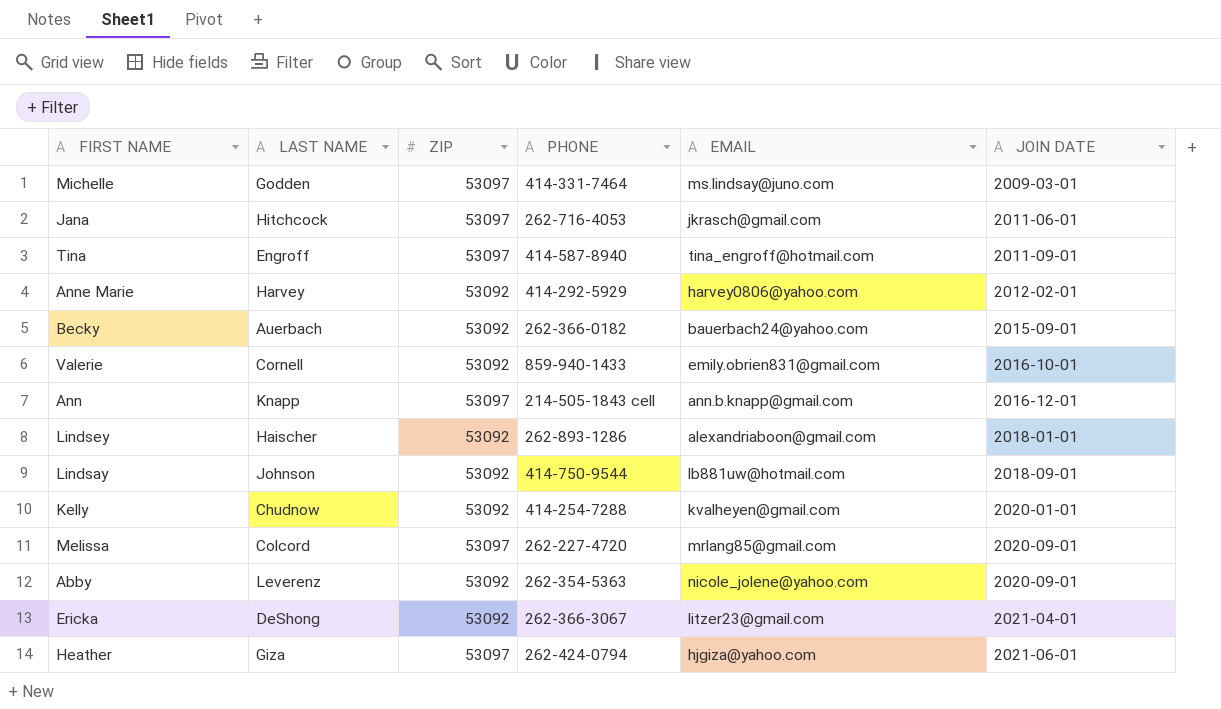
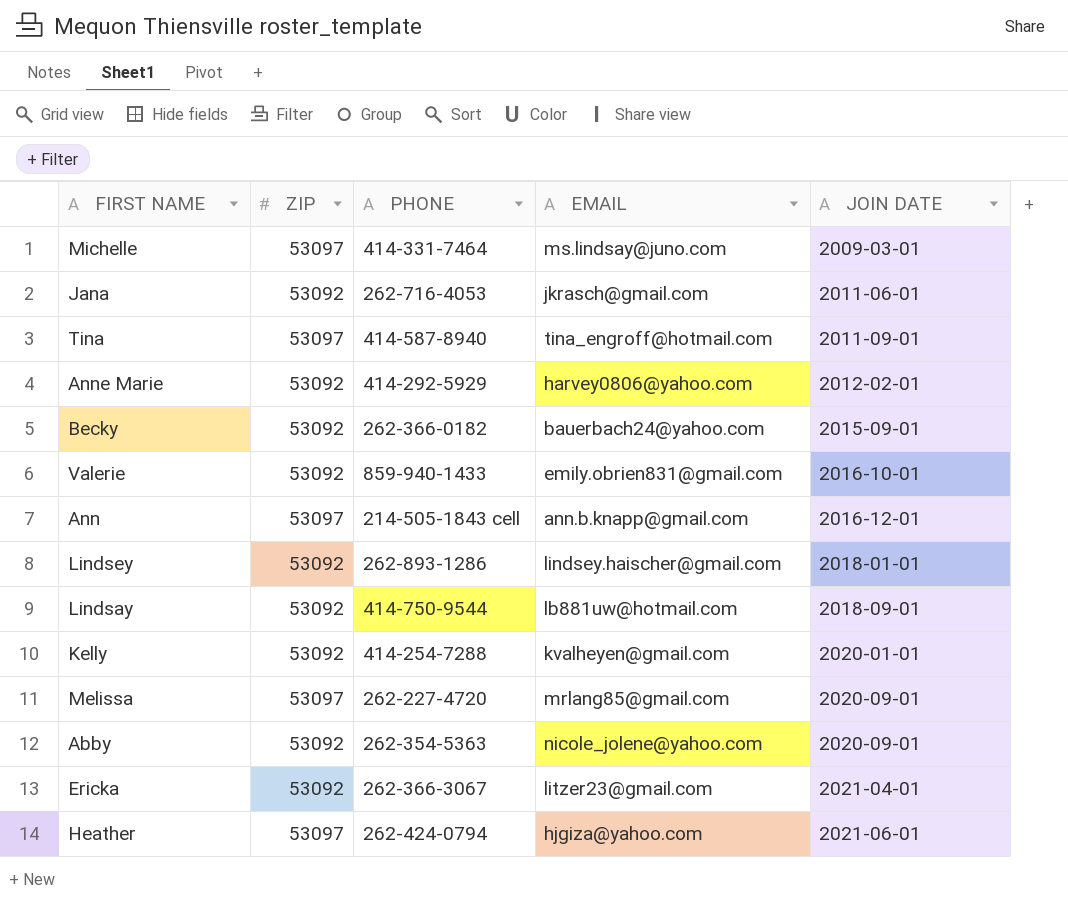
column LAST NAME | position: 2 -> none
Jana | ZIP: 53097 -> 53092
Lindsey | EMAIL: alexandriaboon@gmail.com -> lindsey.haischer@gmail.com

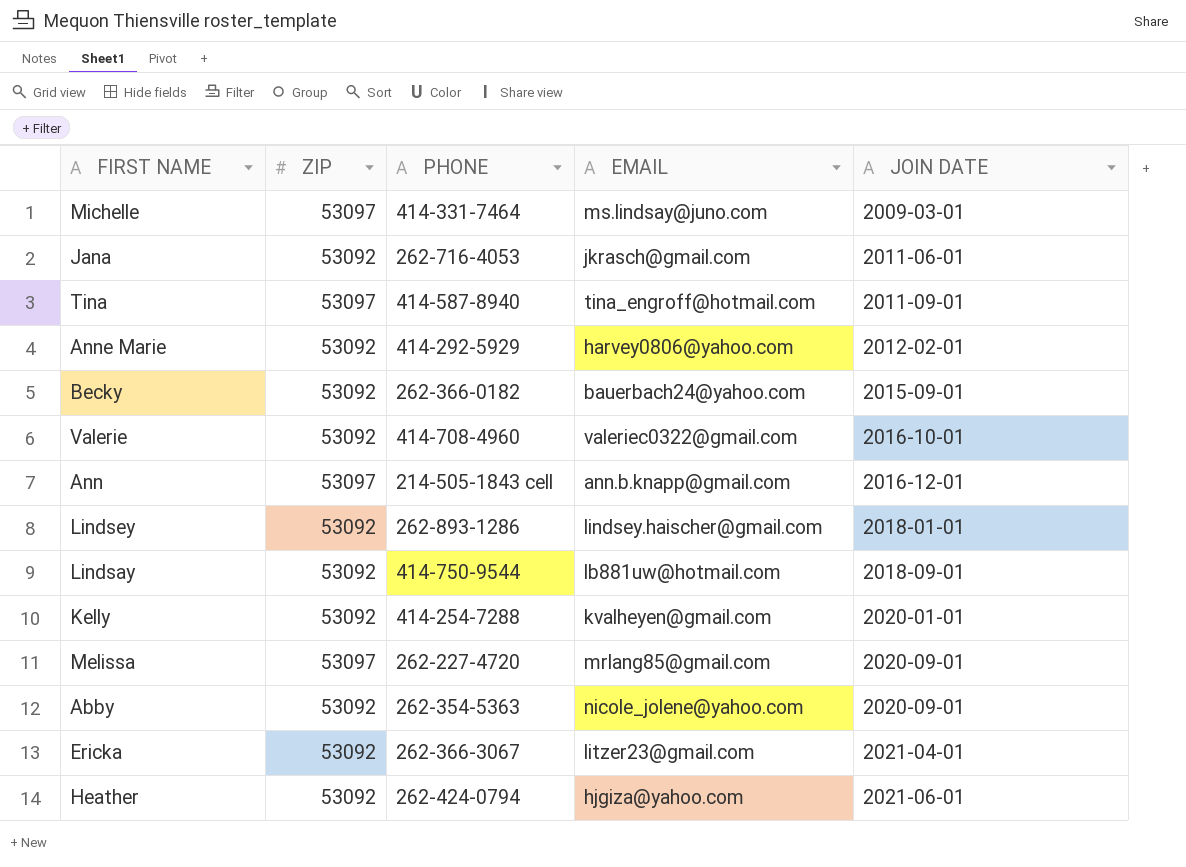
Valerie | PHONE: 859-940-1433 -> 414-708-4960
Valerie | EMAIL: emily.obrien831@gmail.com -> valeriec0322@gmail.com
Heather | ZIP: 53097 -> 53092

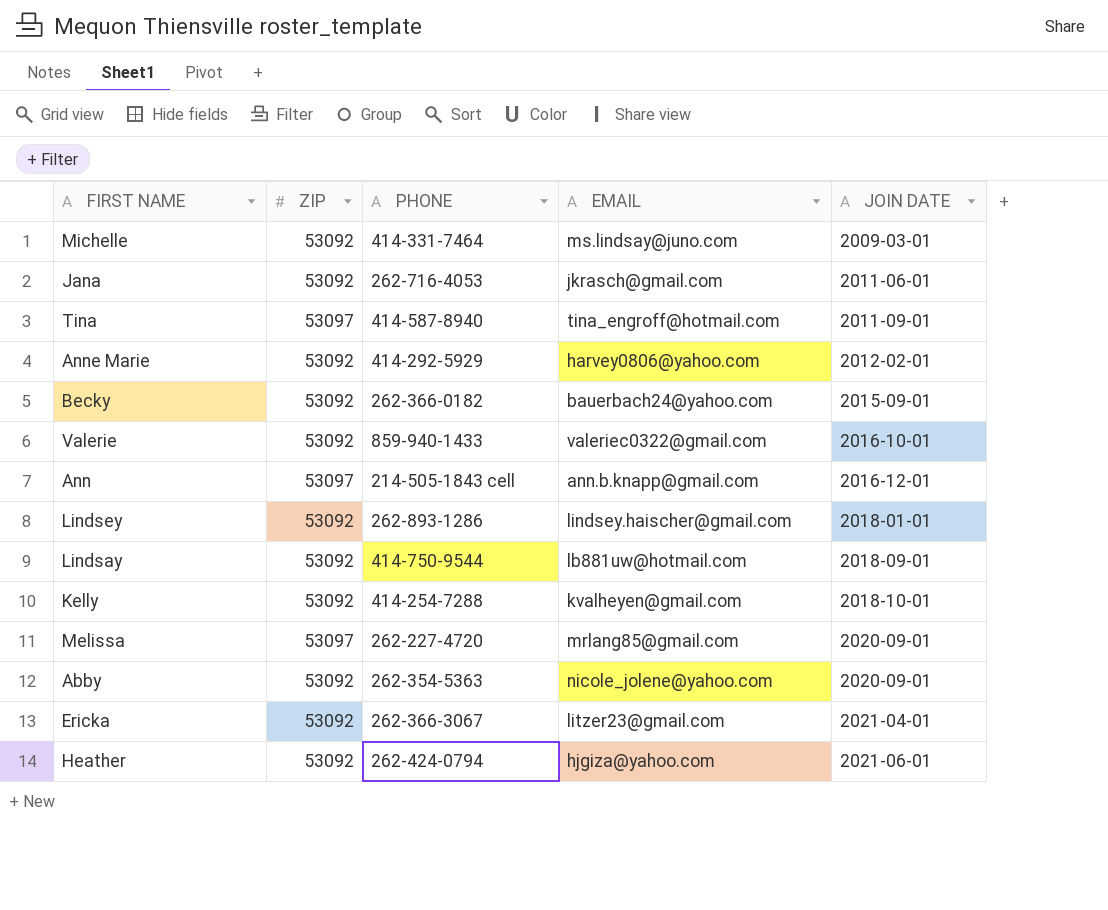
Michelle | ZIP: 53097 -> 53092
Valerie | PHONE: 414-708-4960 -> 859-940-1433
Kelly | JOIN DATE: 2020-01-01 -> 2018-10-01

